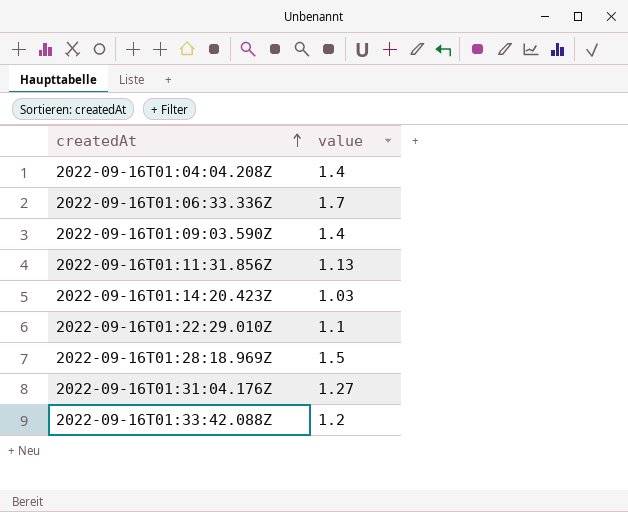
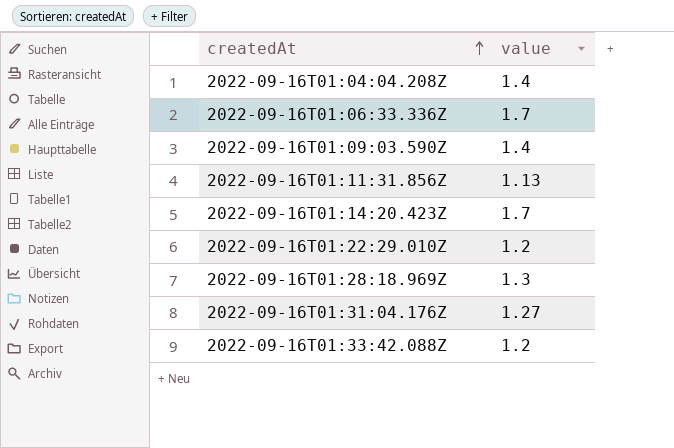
2022-09-16T01:14:20.423Z | value: 1.03 -> 1.7
2022-09-16T01:22:29.010Z | value: 1.1 -> 1.2
2022-09-16T01:28:18.969Z | value: 1.5 -> 1.3

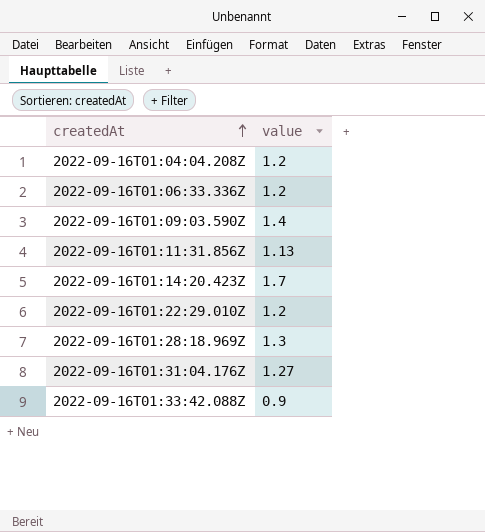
2022-09-16T01:04:04.208Z | value: 1.4 -> 1.2
2022-09-16T01:06:33.336Z | value: 1.7 -> 1.2
2022-09-16T01:33:42.088Z | value: 1.2 -> 0.9

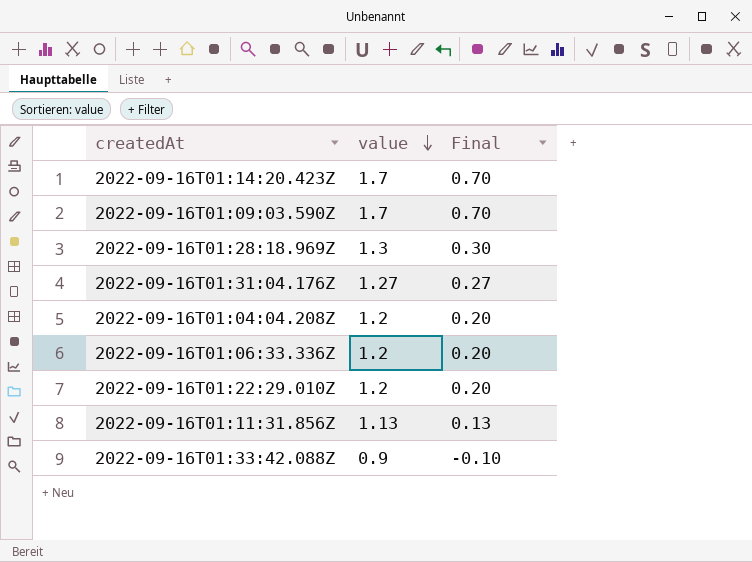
row order: createdAt ascending -> value descending
column Final | formula: none -> [value] - 1
2022-09-16T01:09:03.590Z | value: 1.4 -> 1.7

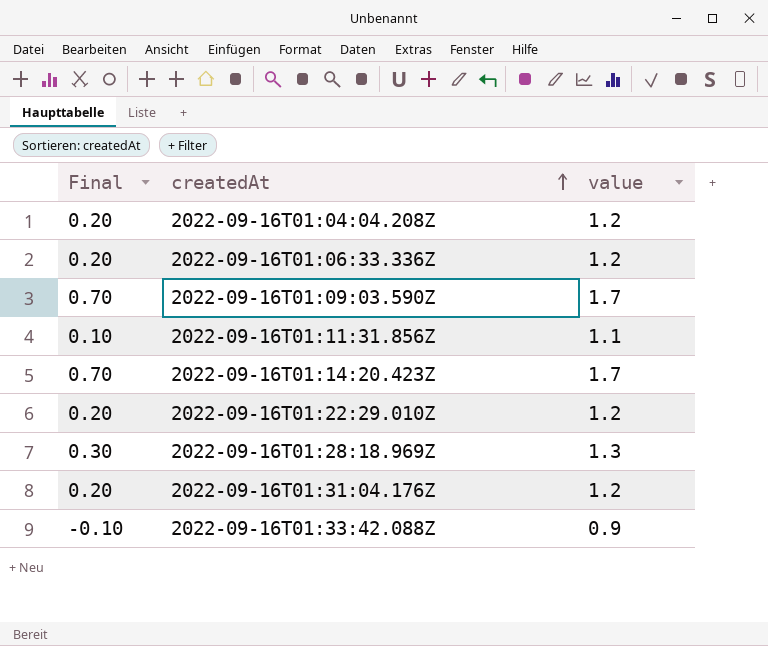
row order: value descending -> createdAt ascending
column Final | position: 3 -> 1
2022-09-16T01:11:31.856Z | Final: 0.13 -> 0.10
2022-09-16T01:11:31.856Z | value: 1.13 -> 1.1
2022-09-16T01:31:04.176Z | Final: 0.27 -> 0.20
2022-09-16T01:31:04.176Z | value: 1.27 -> 1.2

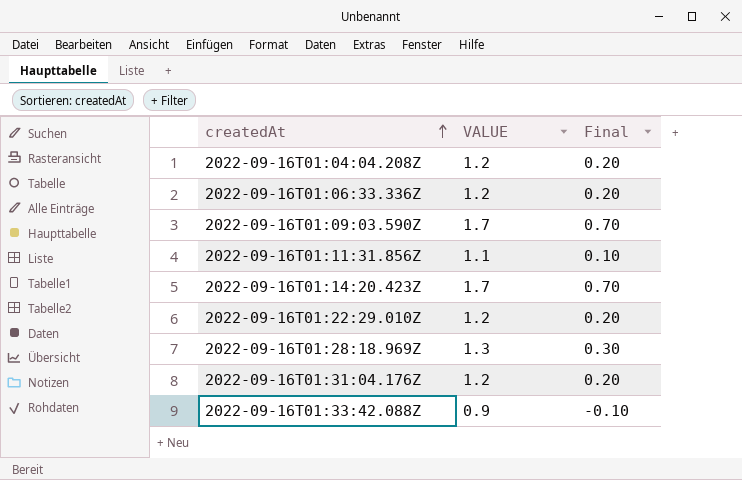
column name: value -> VALUE
column Final | position: 1 -> 3

